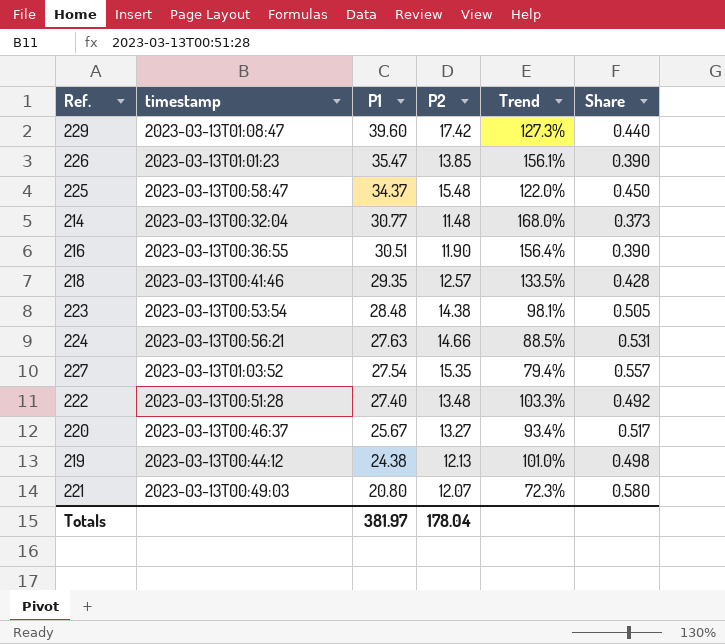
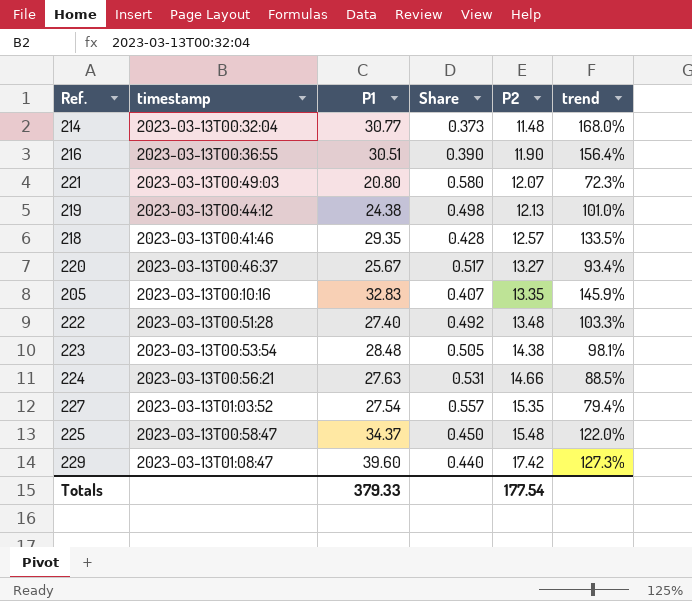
row order: P1 descending -> P2 ascending
column Share | position: 6 -> 4
column name: Trend -> trend
row 226: 2023-03-13T01:01:23 | 35.47 | 13.85 | 156.1% | 0.390 -> none
row 205: none -> 2023-03-13T00:10:16 | 32.83 | 0.407 | 13.35 | 145.9%
Totals | P1: 381.97 -> 379.33
Totals | P2: 178.04 -> 177.54

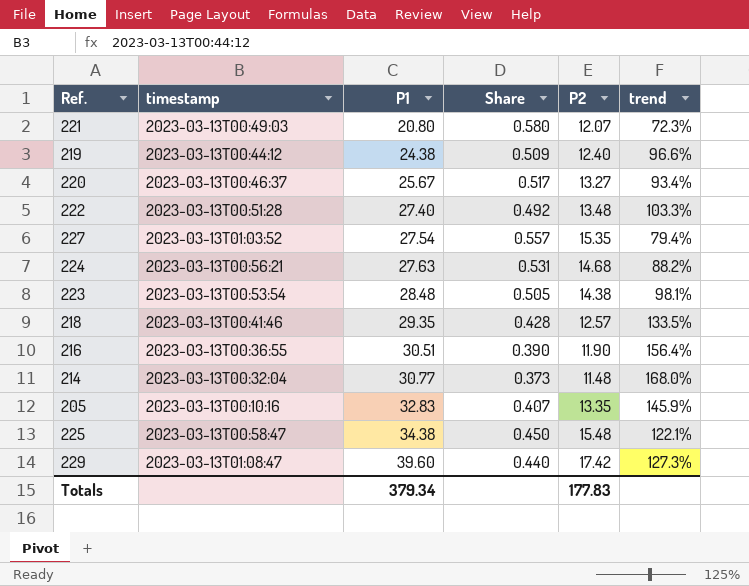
row order: P2 ascending -> P1 ascending
219 | Share: 0.498 -> 0.509
219 | P2: 12.13 -> 12.40
219 | trend: 101.0% -> 96.6%
224 | P2: 14.66 -> 14.68
224 | trend: 88.5% -> 88.2%
225 | P1: 34.37 -> 34.38
225 | trend: 122.0% -> 122.1%
Totals | P1: 379.33 -> 379.34
Totals | P2: 177.54 -> 177.83

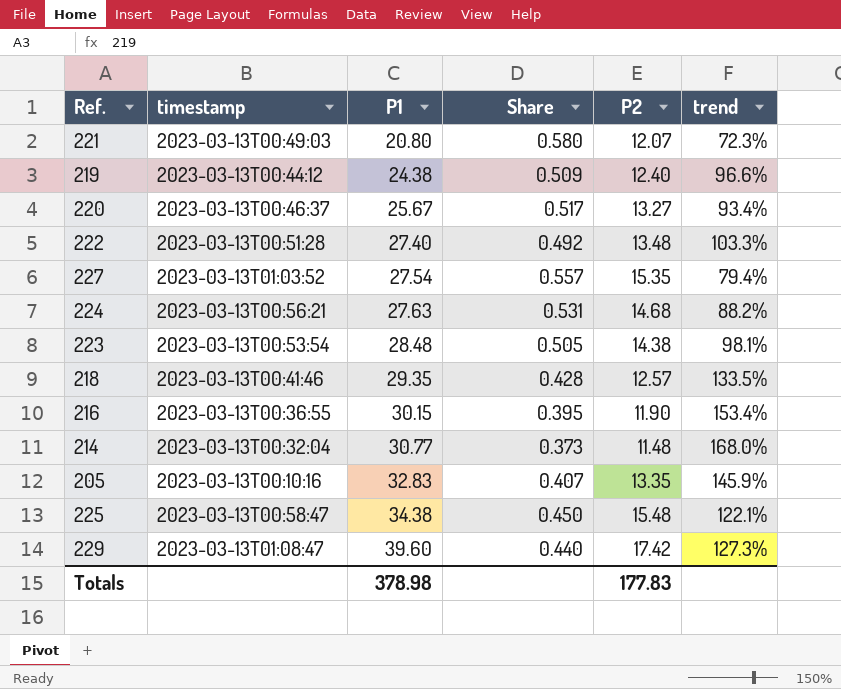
216 | P1: 30.51 -> 30.15
216 | Share: 0.390 -> 0.395
216 | trend: 156.4% -> 153.4%
Totals | P1: 379.34 -> 378.98

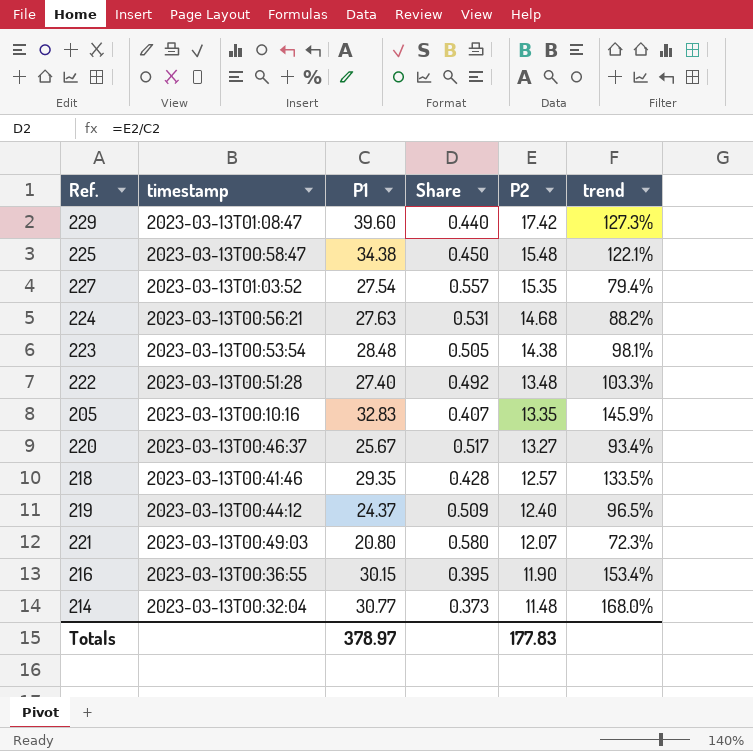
row order: P1 ascending -> P2 descending
219 | P1: 24.38 -> 24.37
219 | trend: 96.6% -> 96.5%
Totals | P1: 378.98 -> 378.97

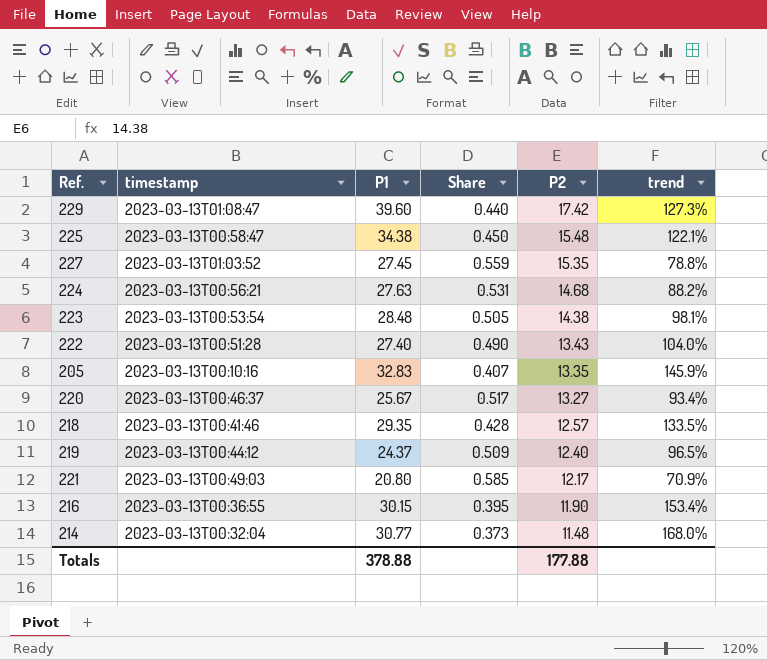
227 | P1: 27.54 -> 27.45
227 | Share: 0.557 -> 0.559
227 | trend: 79.4% -> 78.8%
222 | Share: 0.492 -> 0.490
222 | P2: 13.48 -> 13.43
222 | trend: 103.3% -> 104.0%
221 | Share: 0.580 -> 0.585
221 | P2: 12.07 -> 12.17
221 | trend: 72.3% -> 70.9%
Totals | P1: 378.97 -> 378.88
Totals | P2: 177.83 -> 177.88

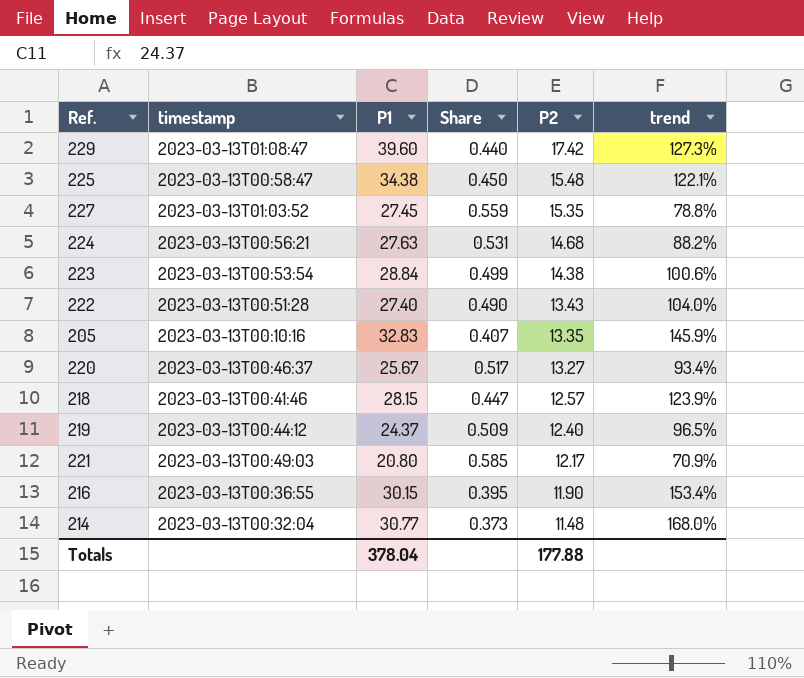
223 | P1: 28.48 -> 28.84
223 | Share: 0.505 -> 0.499
223 | trend: 98.1% -> 100.6%
218 | P1: 29.35 -> 28.15
218 | Share: 0.428 -> 0.447
218 | trend: 133.5% -> 123.9%
Totals | P1: 378.88 -> 378.04

